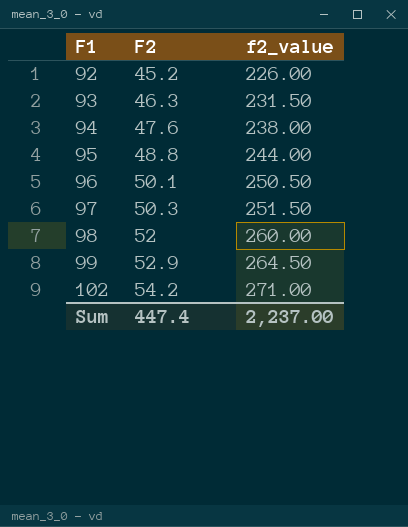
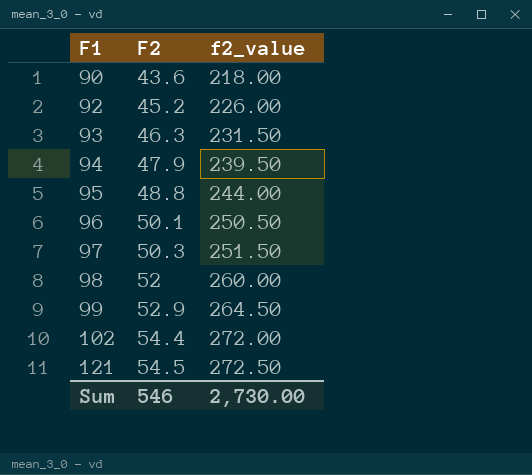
row 90: none -> 43.6 | 218.00
94 | F2: 47.6 -> 47.9
94 | f2_value: 238.00 -> 239.50
102 | F2: 54.2 -> 54.4
102 | f2_value: 271.00 -> 272.00
row 121: none -> 54.5 | 272.50
Sum | F2: 447.4 -> 546
Sum | f2_value: 2,237.00 -> 2,730.00

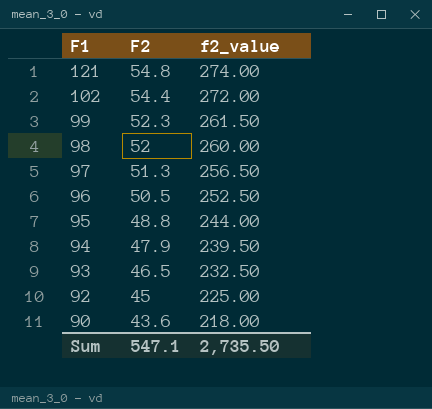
row order: F1 ascending -> F1 descending
121 | F2: 54.5 -> 54.8
121 | f2_value: 272.50 -> 274.00
99 | F2: 52.9 -> 52.3
99 | f2_value: 264.50 -> 261.50
97 | F2: 50.3 -> 51.3
97 | f2_value: 251.50 -> 256.50
96 | F2: 50.1 -> 50.5
96 | f2_value: 250.50 -> 252.50
93 | F2: 46.3 -> 46.5
93 | f2_value: 231.50 -> 232.50
92 | F2: 45.2 -> 45
92 | f2_value: 226.00 -> 225.00
Sum | F2: 546 -> 547.1
Sum | f2_value: 2,730.00 -> 2,735.50

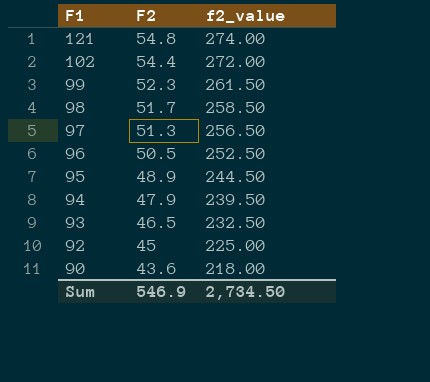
98 | F2: 52 -> 51.7
98 | f2_value: 260.00 -> 258.50
95 | F2: 48.8 -> 48.9
95 | f2_value: 244.00 -> 244.50
Sum | F2: 547.1 -> 546.9
Sum | f2_value: 2,735.50 -> 2,734.50

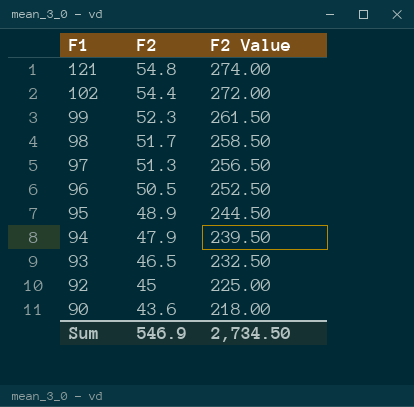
column name: f2_value -> F2 Value

